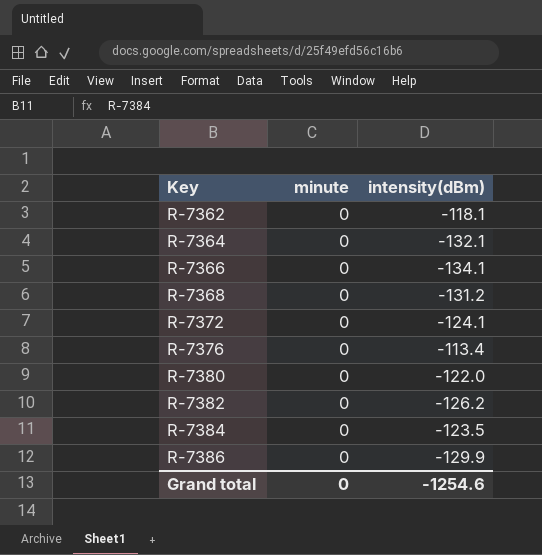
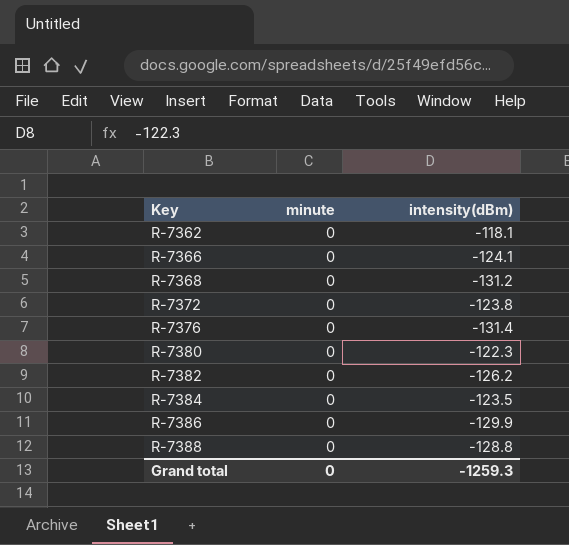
row R-7364: 0 | -132.1 -> none
R-7366 | intensity(dBm): -134.1 -> -124.1
R-7372 | intensity(dBm): -124.1 -> -123.8
R-7376 | intensity(dBm): -113.4 -> -131.4
R-7380 | intensity(dBm): -122.0 -> -122.3
row R-7388: none -> 0 | -128.8
Grand total | intensity(dBm): -1254.6 -> -1259.3

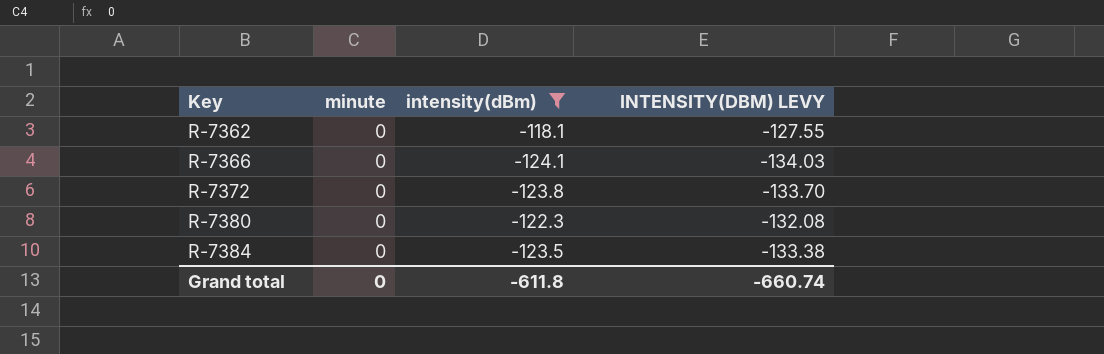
filter: none -> intensity(dBm) >= -124.1
column INTENSITY(DBM) LEVY | formula: none -> [intensity(dBm)] * 1.08
Grand total | intensity(dBm): -1259.3 -> -611.8

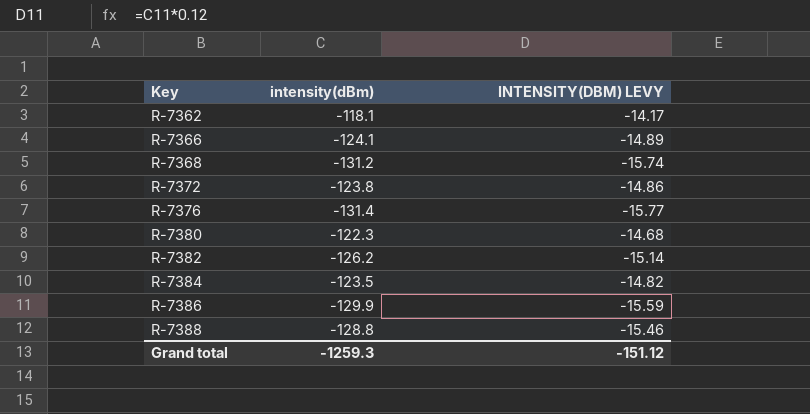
filter: intensity(dBm) >= -124.1 -> none
column minute | position: 2 -> none
column INTENSITY(DBM) LEVY | formula: [intensity(dBm)] * 1.08 -> [intensity(dBm)] * 0.12
Grand total | intensity(dBm): -611.8 -> -1259.3
Grand total | INTENSITY(DBM) LEVY: -660.74 -> -151.12

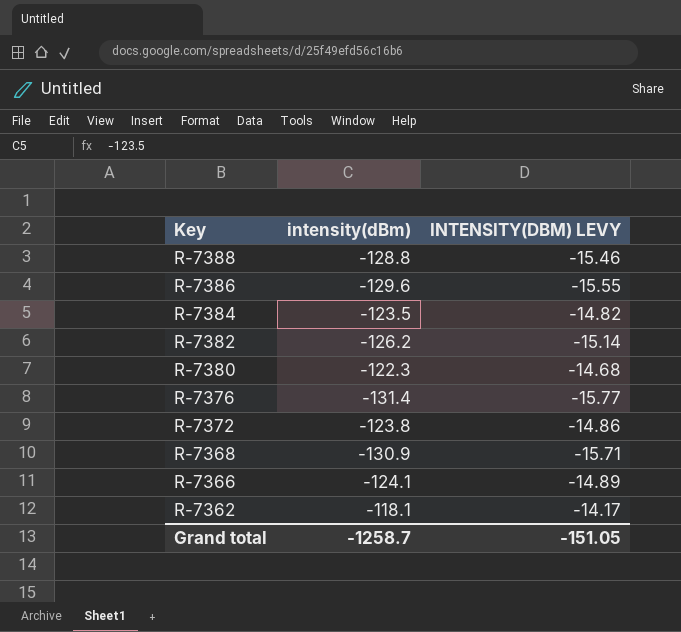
row order: Key ascending -> Key descending
R-7386 | intensity(dBm): -129.9 -> -129.6
R-7386 | INTENSITY(DBM) LEVY: -15.59 -> -15.55
R-7368 | intensity(dBm): -131.2 -> -130.9
R-7368 | INTENSITY(DBM) LEVY: -15.74 -> -15.71
Grand total | intensity(dBm): -1259.3 -> -1258.7
Grand total | INTENSITY(DBM) LEVY: -151.12 -> -151.05

